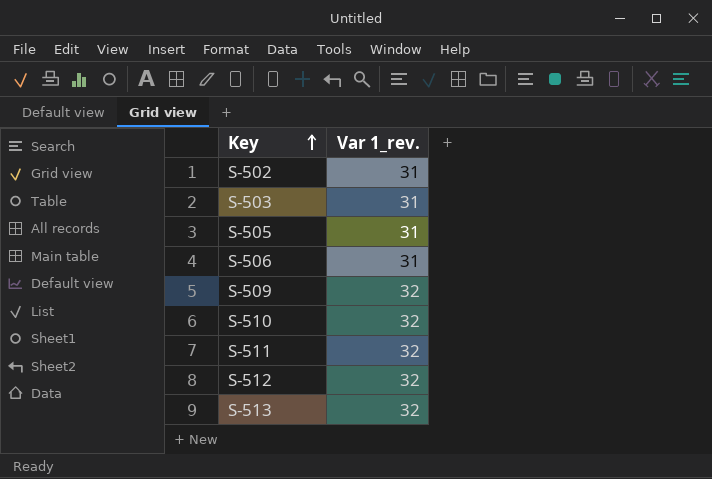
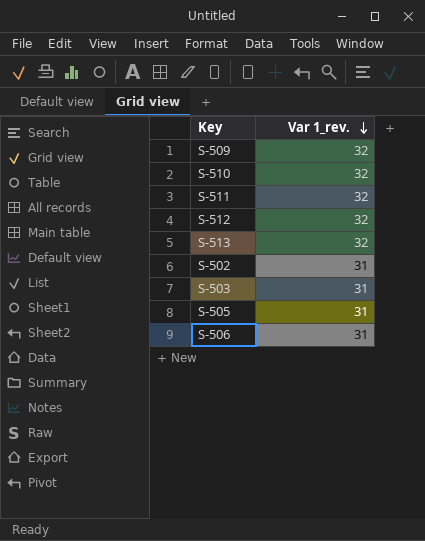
row order: Key ascending -> Var 1_rev. descending

